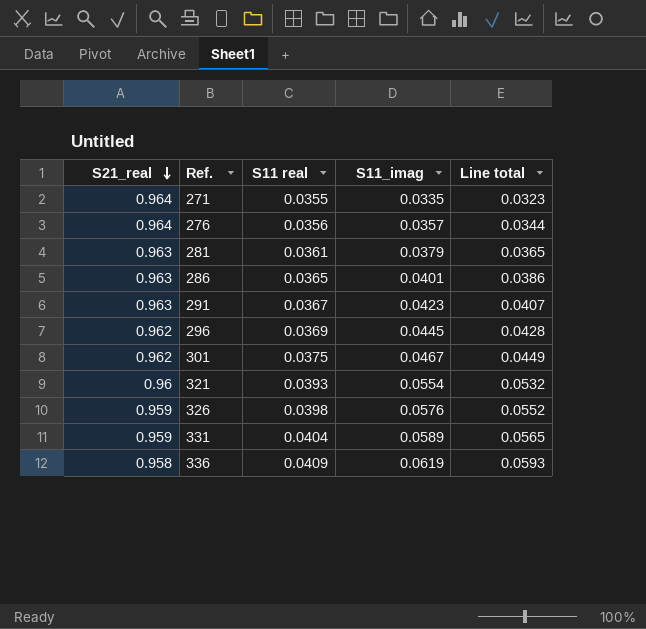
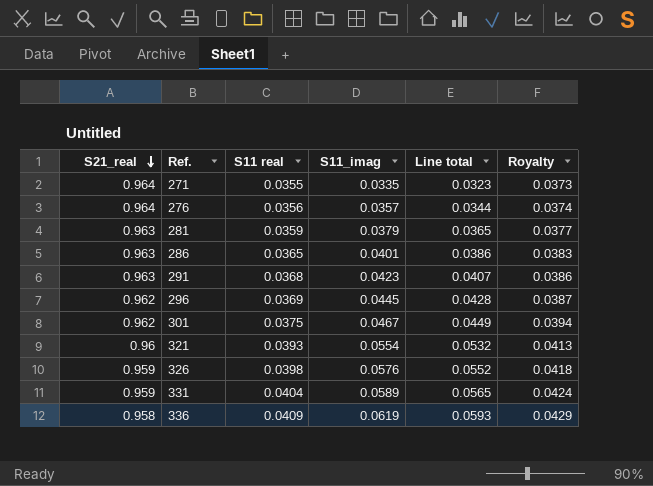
column Royalty | formula: none -> [S11 real] * 1.05
281 | S11 real: 0.0361 -> 0.0359
291 | S11 real: 0.0367 -> 0.0368

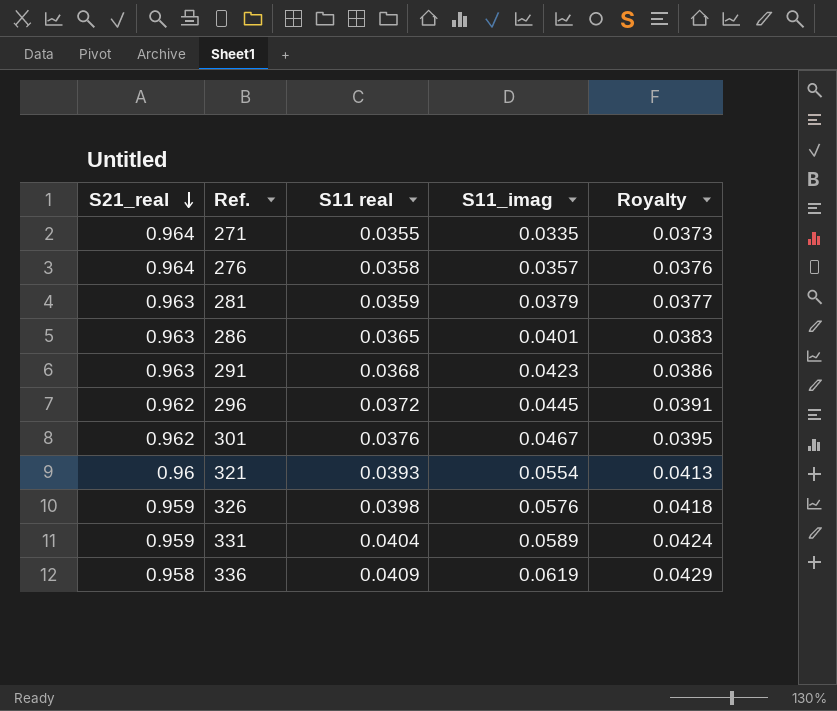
column Line total | formula: [S21_real] * [S11_imag] -> none
276 | S11 real: 0.0356 -> 0.0358
276 | Royalty: 0.0374 -> 0.0376
296 | S11 real: 0.0369 -> 0.0372
296 | Royalty: 0.0387 -> 0.0391
301 | S11 real: 0.0375 -> 0.0376
301 | Royalty: 0.0394 -> 0.0395

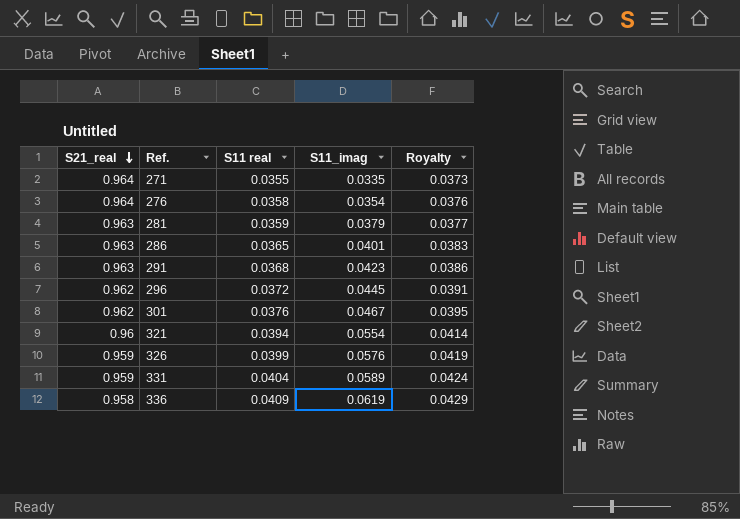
276 | S11_imag: 0.0357 -> 0.0354
321 | S11 real: 0.0393 -> 0.0394
321 | Royalty: 0.0413 -> 0.0414
326 | S11 real: 0.0398 -> 0.0399
326 | Royalty: 0.0418 -> 0.0419

